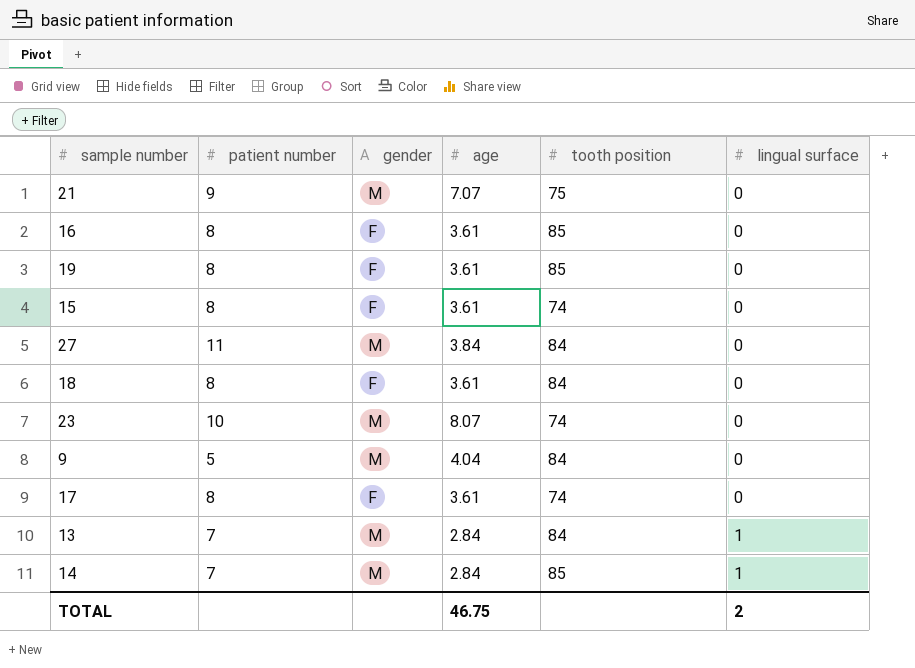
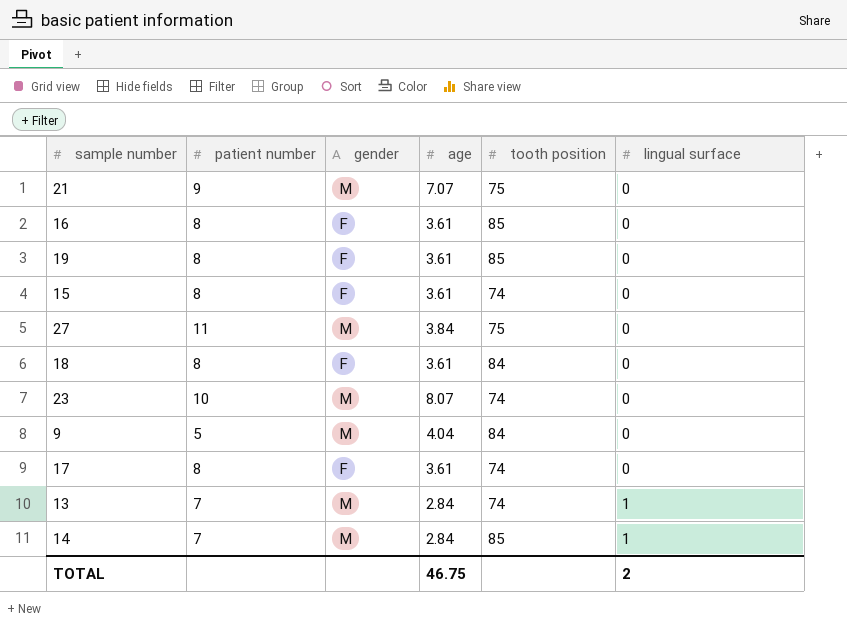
27 | tooth position: 84 -> 75
13 | tooth position: 84 -> 74

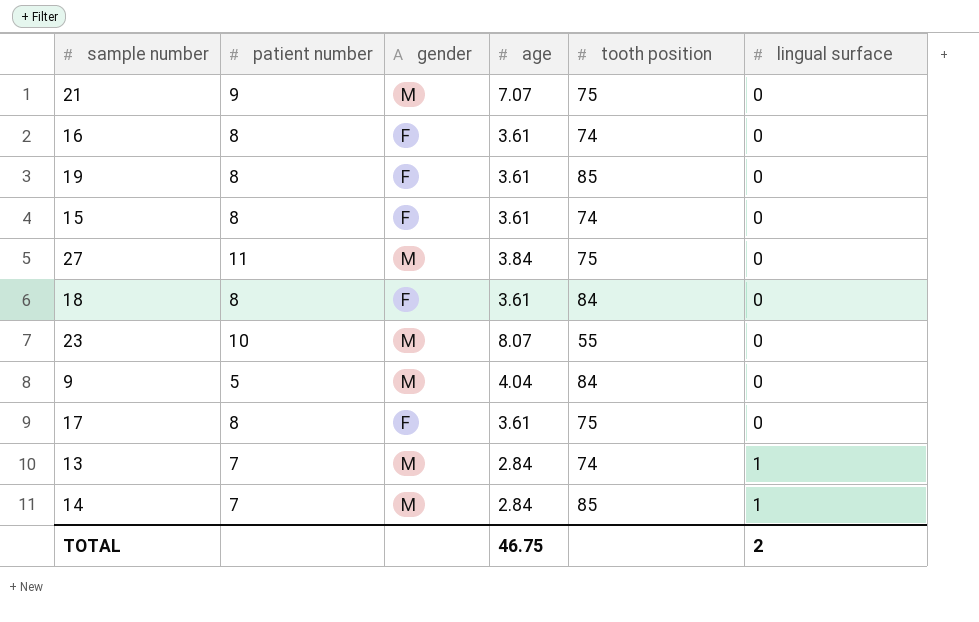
16 | tooth position: 85 -> 74
23 | tooth position: 74 -> 55
17 | tooth position: 74 -> 75

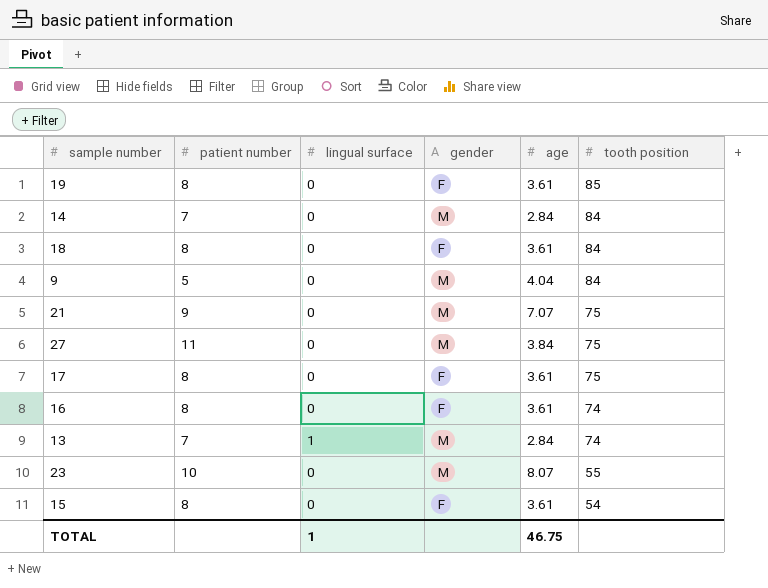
row order: lingual surface ascending -> tooth position descending
column lingual surface | position: 6 -> 3
14 | lingual surface: 1 -> 0
14 | tooth position: 85 -> 84
15 | tooth position: 74 -> 54
TOTAL | lingual surface: 2 -> 1

